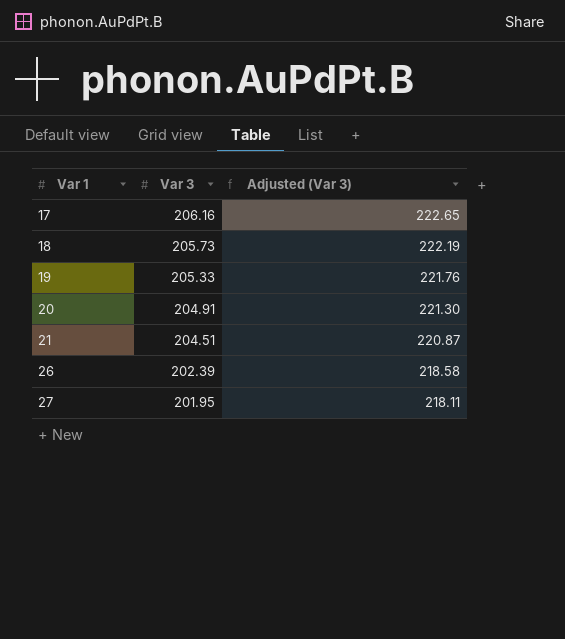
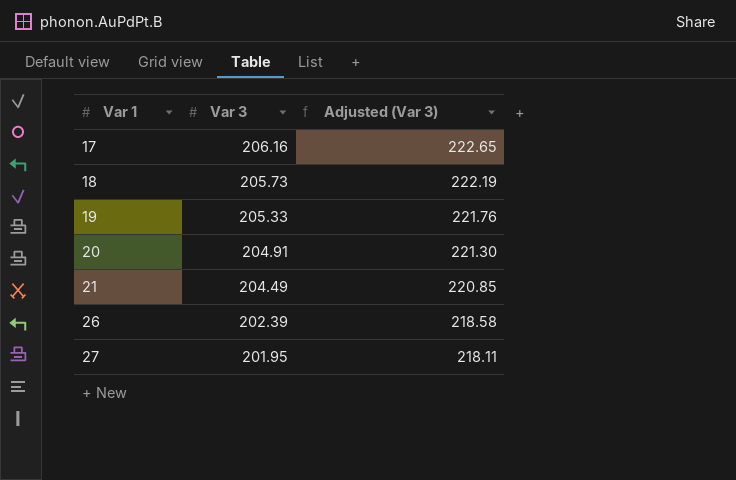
21 | Var 3: 204.51 -> 204.49
21 | Adjusted (Var 3): 220.87 -> 220.85

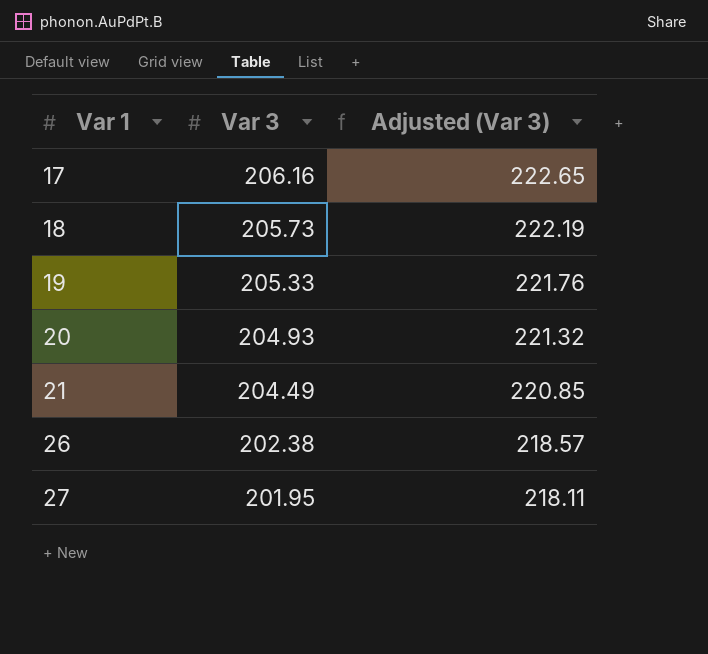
20 | Var 3: 204.91 -> 204.93
20 | Adjusted (Var 3): 221.30 -> 221.32
26 | Var 3: 202.39 -> 202.38
26 | Adjusted (Var 3): 218.58 -> 218.57

